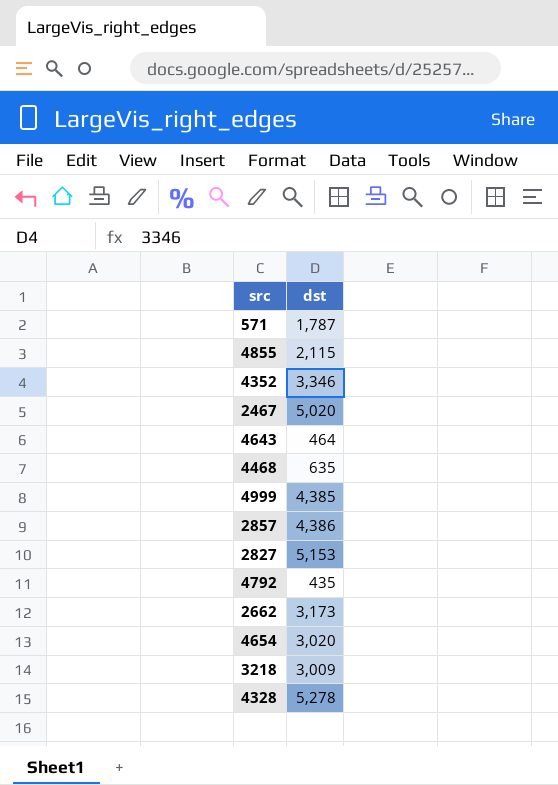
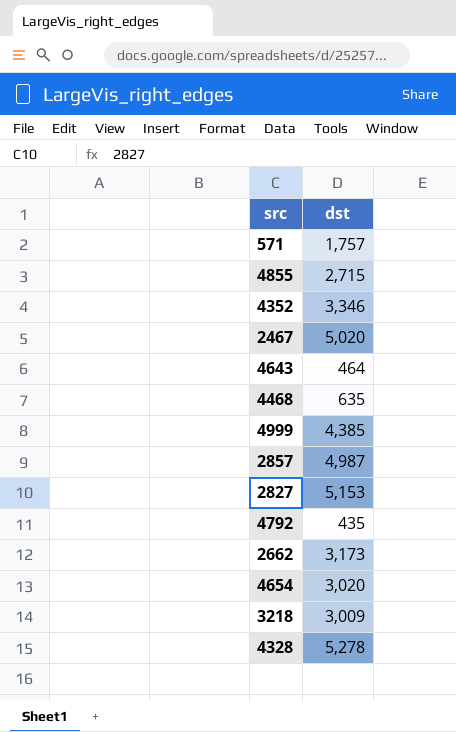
571 | dst: 1,787 -> 1,757
4855 | dst: 2,115 -> 2,715
2857 | dst: 4,386 -> 4,987

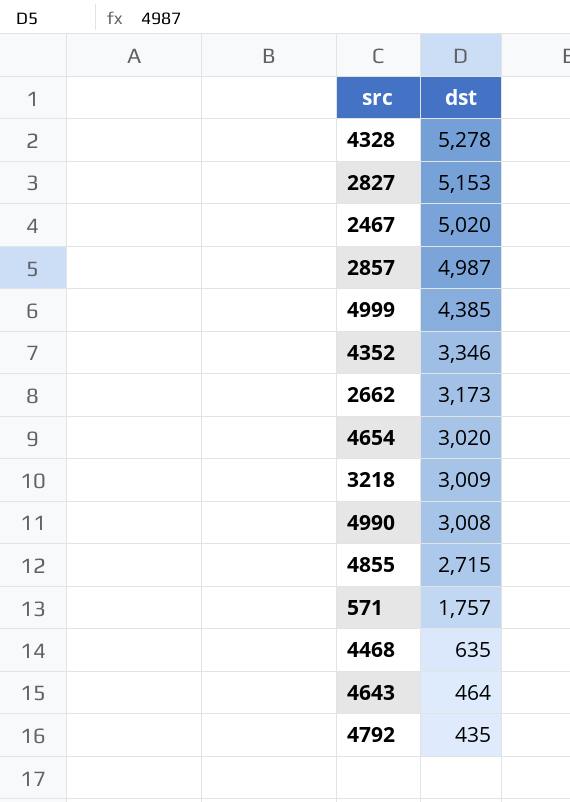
row order: none -> dst descending
row 4990: none -> 3,008

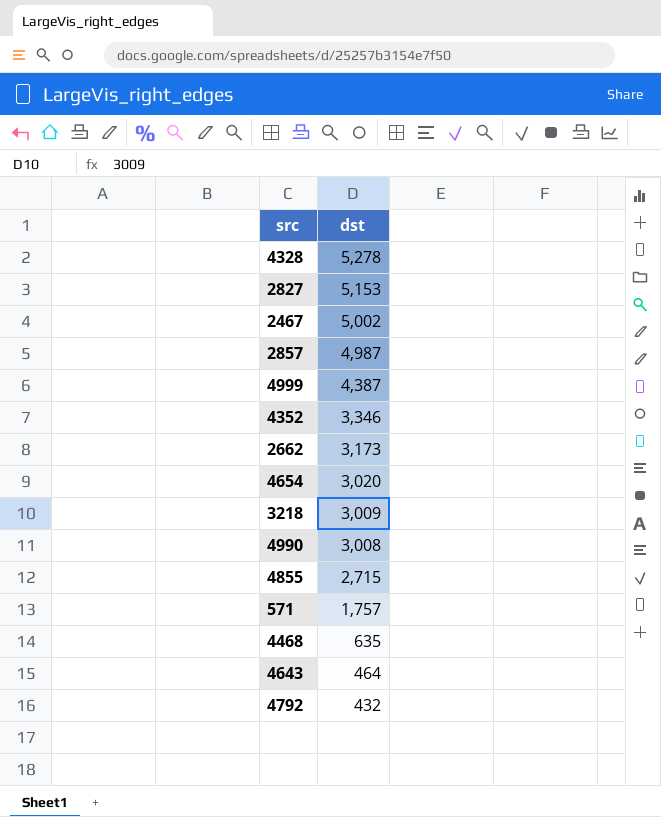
2467 | dst: 5,020 -> 5,002
4999 | dst: 4,385 -> 4,387
4792 | dst: 435 -> 432

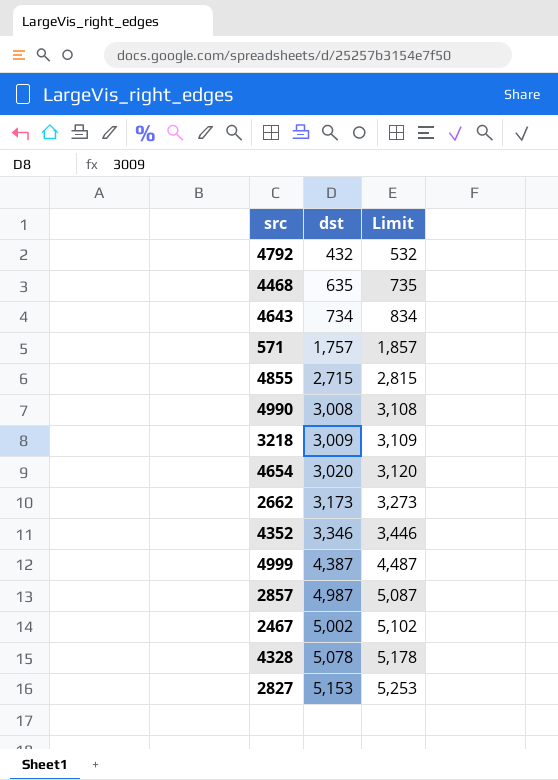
row order: dst descending -> dst ascending
column Limit | formula: none -> [dst] + 100
4643 | dst: 464 -> 734
4328 | dst: 5,278 -> 5,078

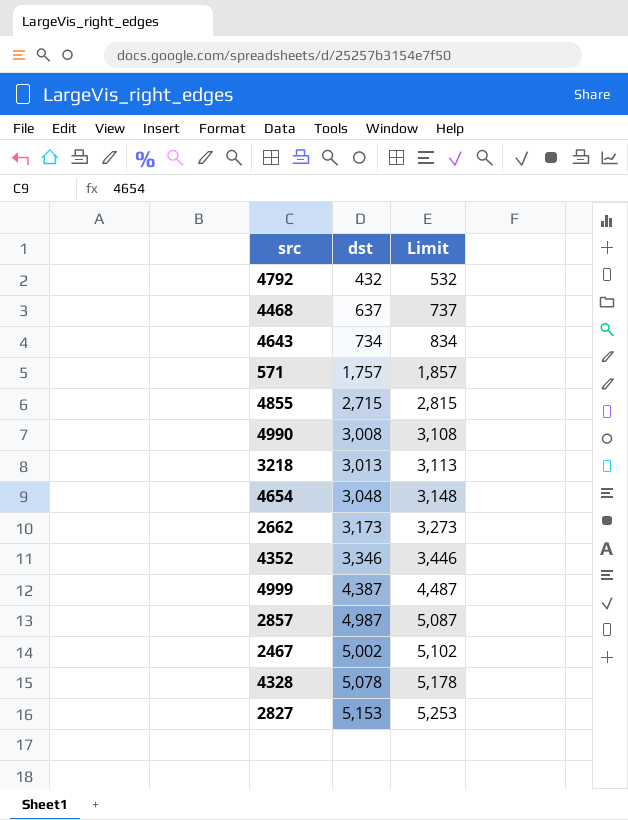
4468 | dst: 635 -> 637
4468 | Limit: 735 -> 737
3218 | dst: 3,009 -> 3,013
3218 | Limit: 3,109 -> 3,113
4654 | dst: 3,020 -> 3,048
4654 | Limit: 3,120 -> 3,148

